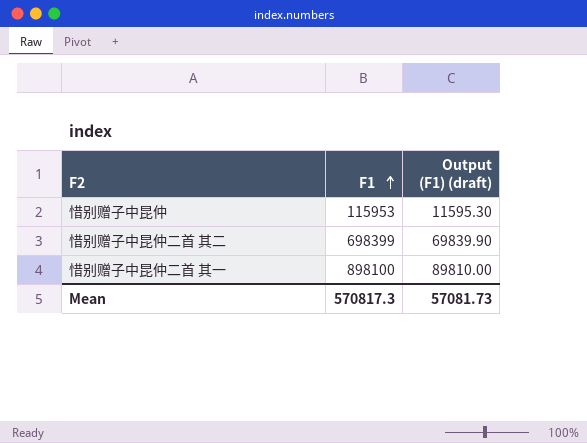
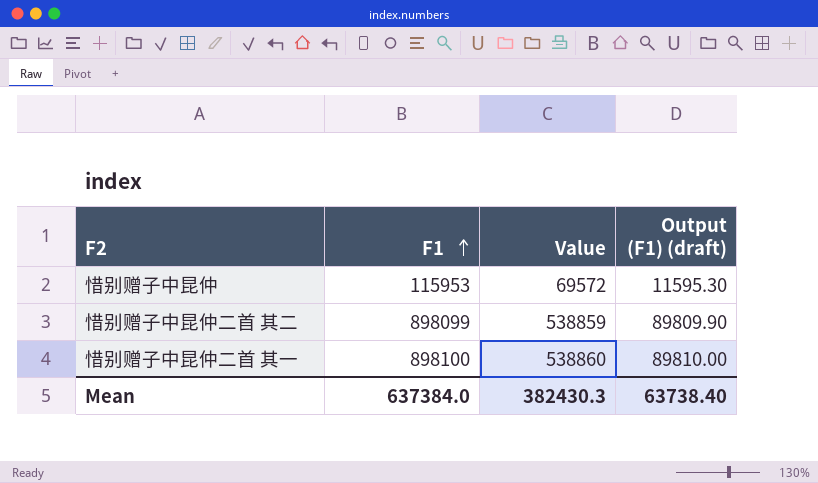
column Value | formula: none -> [F1] * 0.6
惜别赠子中昆仲二首 其二 | F1: 698399 -> 898099
惜别赠子中昆仲二首 其二 | Output (F1) (draft): 69839.90 -> 89809.90
Mean | F1: 570817.3 -> 637384.0
Mean | Output (F1) (draft): 57081.73 -> 63738.40

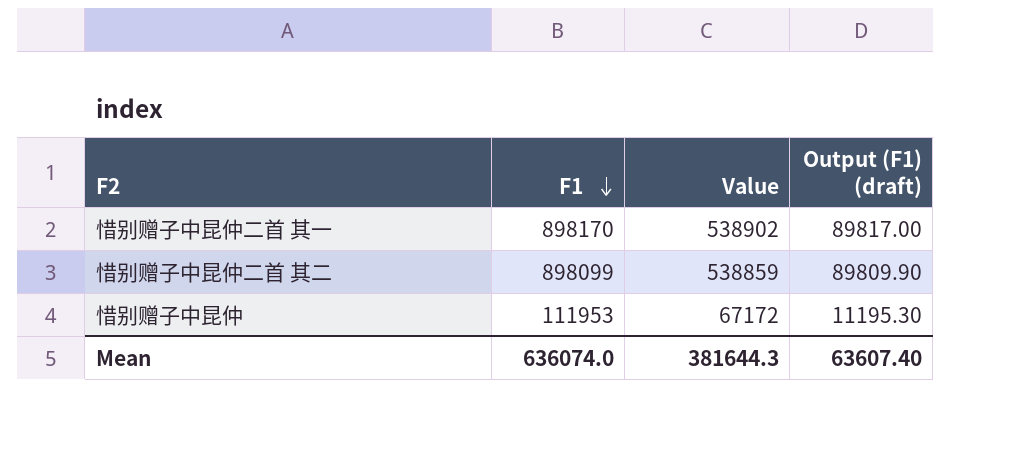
row order: F1 ascending -> F1 descending
惜别赠子中昆仲二首 其一 | F1: 898100 -> 898170
惜别赠子中昆仲二首 其一 | Value: 538860 -> 538902
惜别赠子中昆仲二首 其一 | Output (F1) (draft): 89810.00 -> 89817.00
惜别赠子中昆仲 | F1: 115953 -> 111953
惜别赠子中昆仲 | Value: 69572 -> 67172
惜别赠子中昆仲 | Output (F1) (draft): 11595.30 -> 11195.30
Mean | F1: 637384.0 -> 636074.0
Mean | Value: 382430.3 -> 381644.3
Mean | Output (F1) (draft): 63738.40 -> 63607.40

